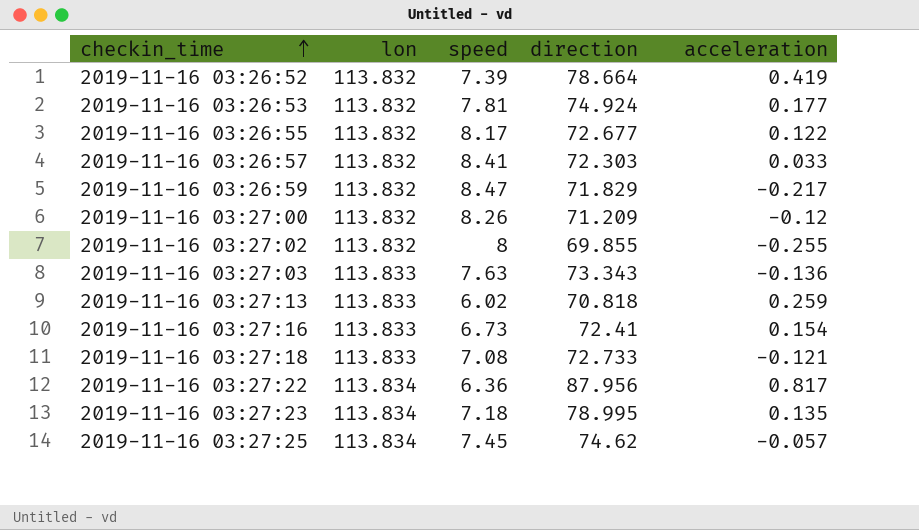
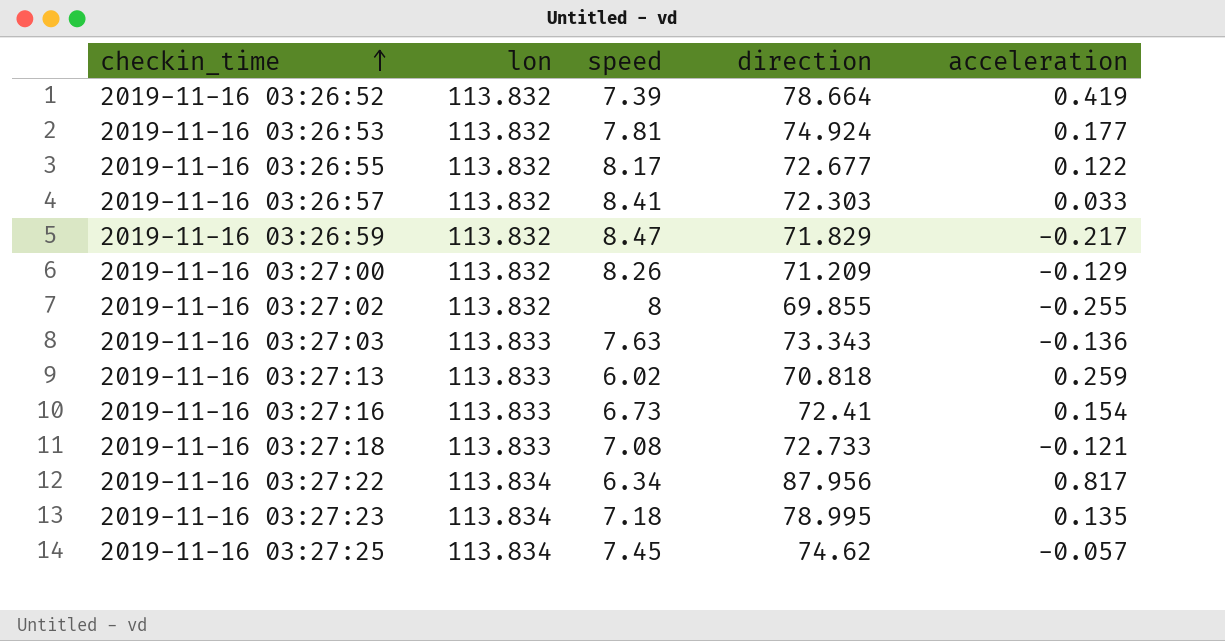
2019-11-16 03:27:00 | acceleration: -0.12 -> -0.129
2019-11-16 03:27:22 | speed: 6.36 -> 6.34

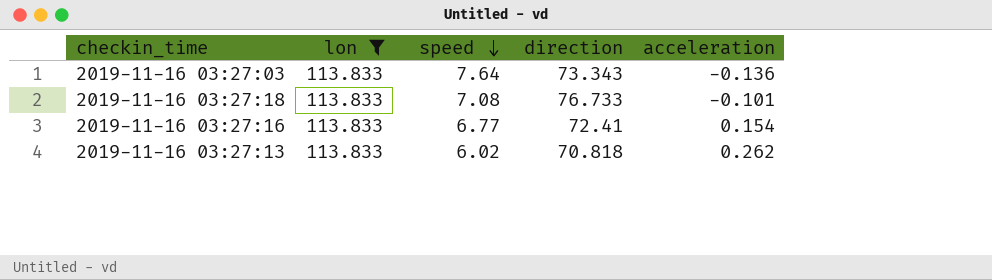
filter: none -> lon = 113.833
row order: checkin_time ascending -> speed descending
2019-11-16 03:27:03 | speed: 7.63 -> 7.64
2019-11-16 03:27:18 | direction: 72.733 -> 76.733
2019-11-16 03:27:18 | acceleration: -0.121 -> -0.101
2019-11-16 03:27:16 | speed: 6.73 -> 6.77
2019-11-16 03:27:13 | acceleration: 0.259 -> 0.262

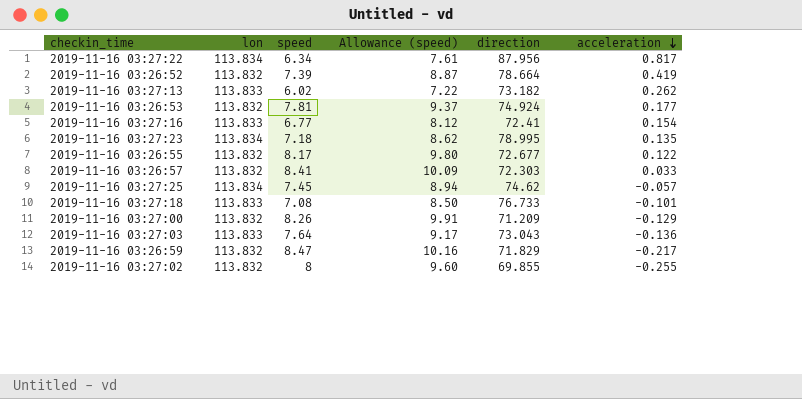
filter: lon = 113.833 -> none
row order: speed descending -> acceleration descending
column Allowance (speed) | formula: none -> [speed] * 1.2
2019-11-16 03:27:13 | direction: 70.818 -> 73.182
2019-11-16 03:27:03 | direction: 73.343 -> 73.043

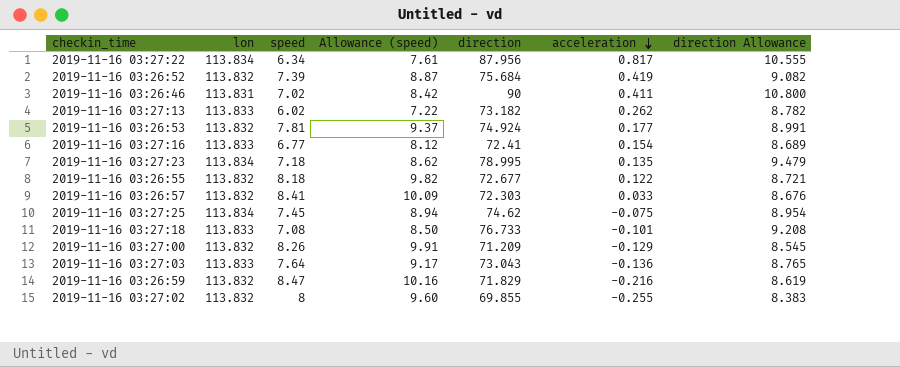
column direction Allowance | formula: none -> [direction] * 0.12
2019-11-16 03:26:52 | direction: 78.664 -> 75.684
row 2019-11-16 03:26:46: none -> 113.831 | 7.02 | 8.42 | 90 | 0.411 | 10.800
2019-11-16 03:26:55 | speed: 8.17 -> 8.18
2019-11-16 03:26:55 | Allowance (speed): 9.80 -> 9.82
2019-11-16 03:27:25 | acceleration: -0.057 -> -0.075
2019-11-16 03:26:59 | acceleration: -0.217 -> -0.216

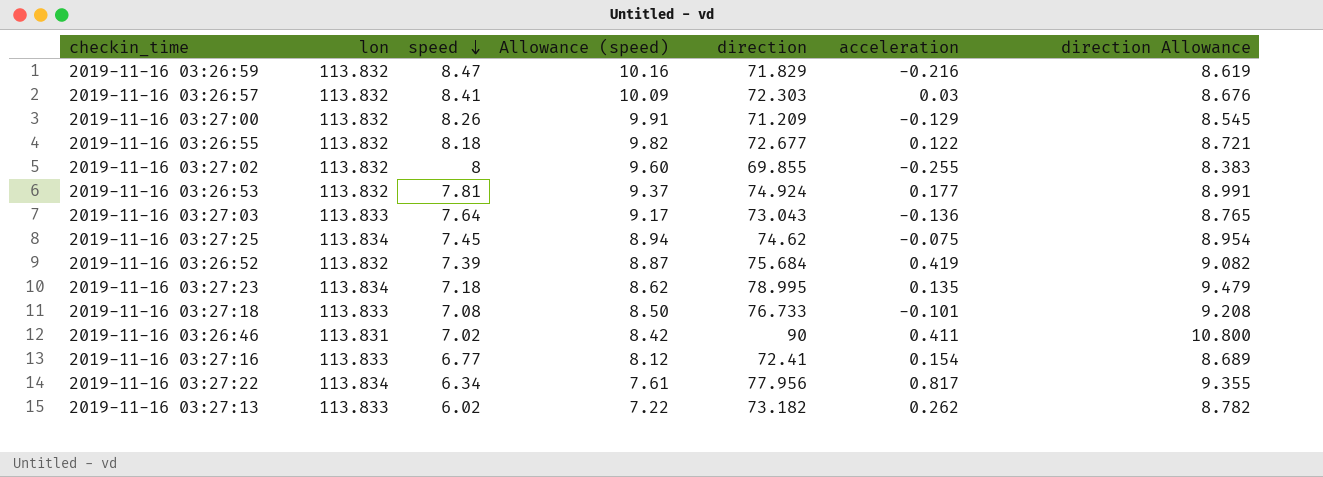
row order: acceleration descending -> speed descending
2019-11-16 03:26:57 | acceleration: 0.033 -> 0.03
2019-11-16 03:27:22 | direction: 87.956 -> 77.956
2019-11-16 03:27:22 | direction Allowance: 10.555 -> 9.355

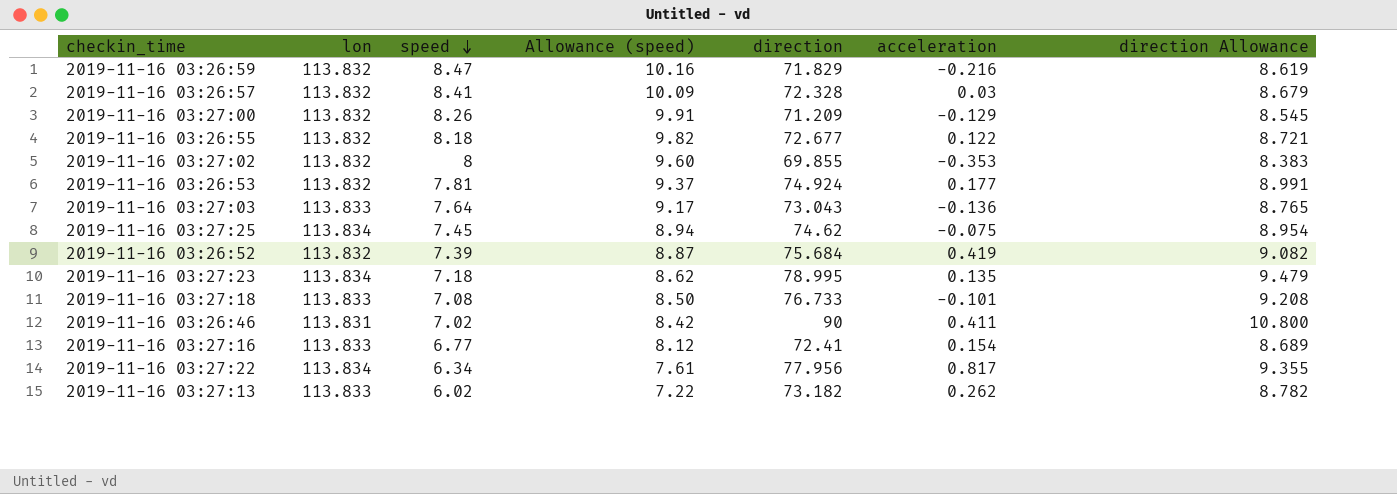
2019-11-16 03:26:57 | direction: 72.303 -> 72.328
2019-11-16 03:26:57 | direction Allowance: 8.676 -> 8.679
2019-11-16 03:27:02 | acceleration: -0.255 -> -0.353

